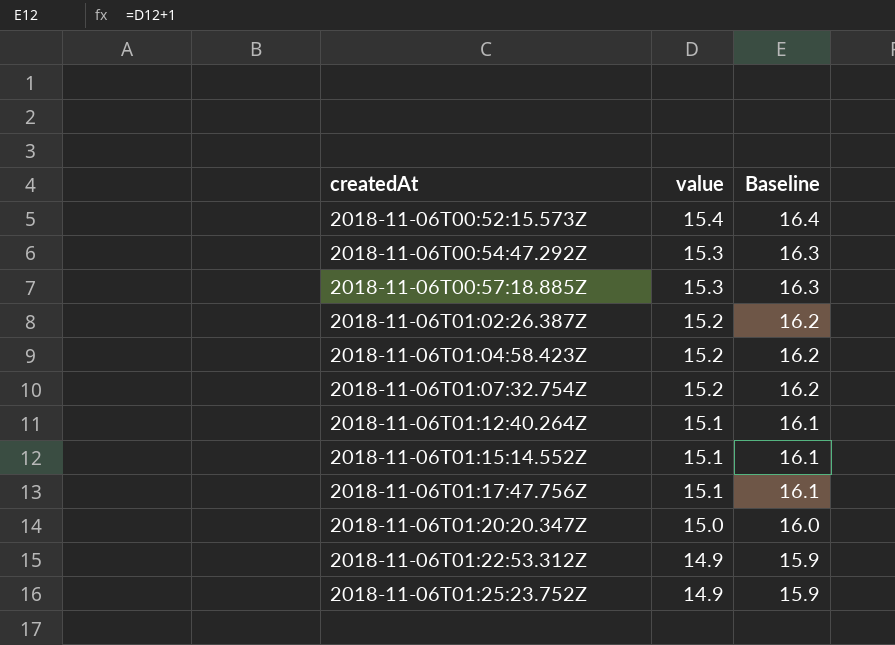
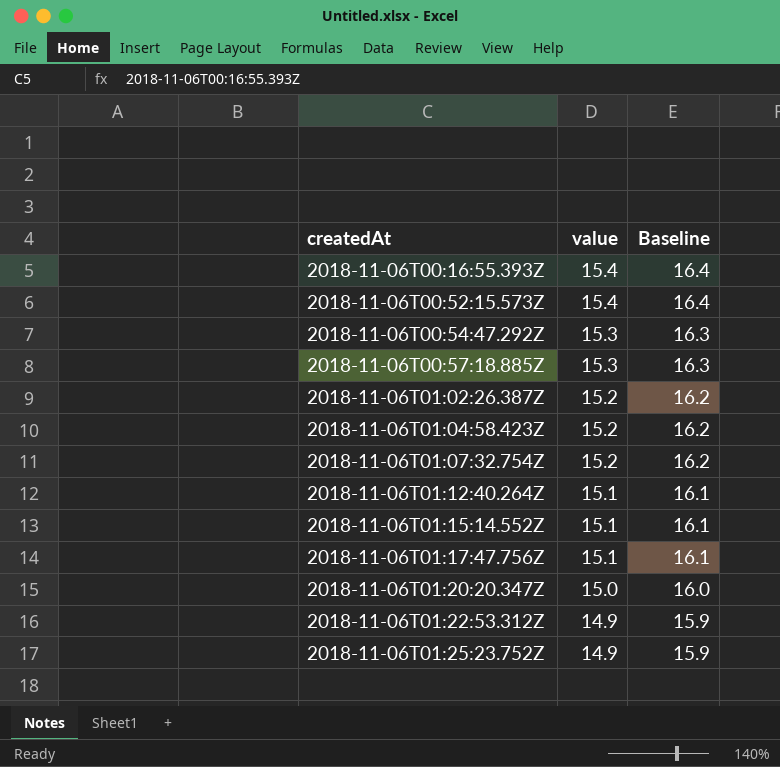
row 2018-11-06T00:16:55.393Z: none -> 15.4 | 16.4

